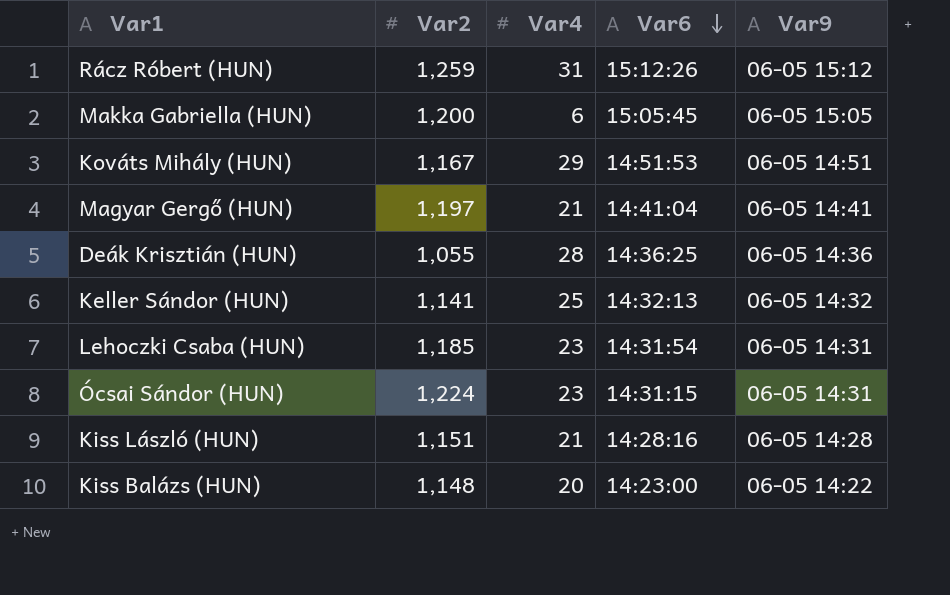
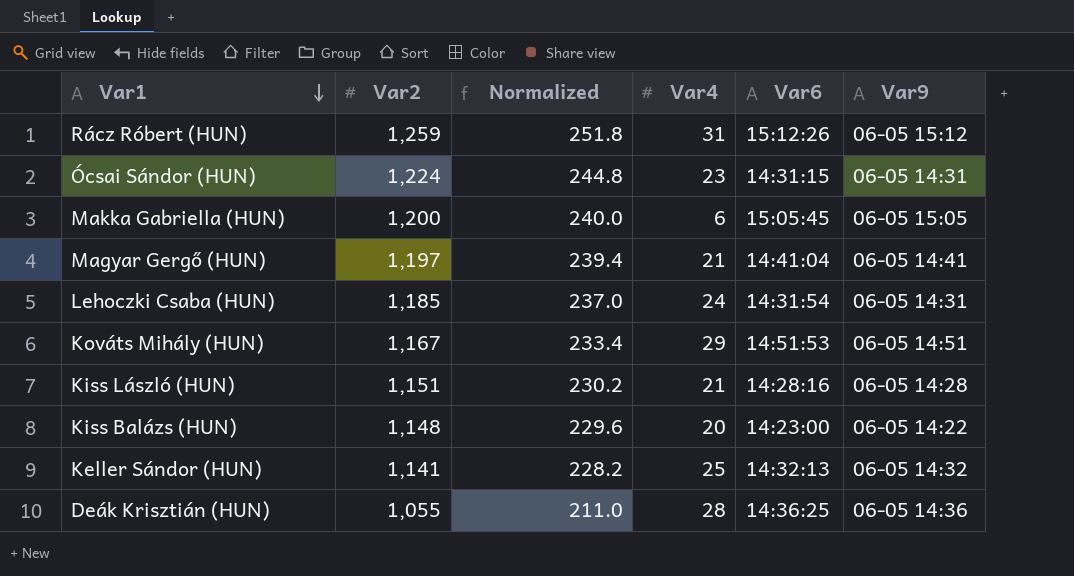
row order: Var6 descending -> Var1 descending
column Normalized | formula: none -> [Var2] * 0.2
Lehoczki Csaba (HUN) | Var4: 23 -> 24

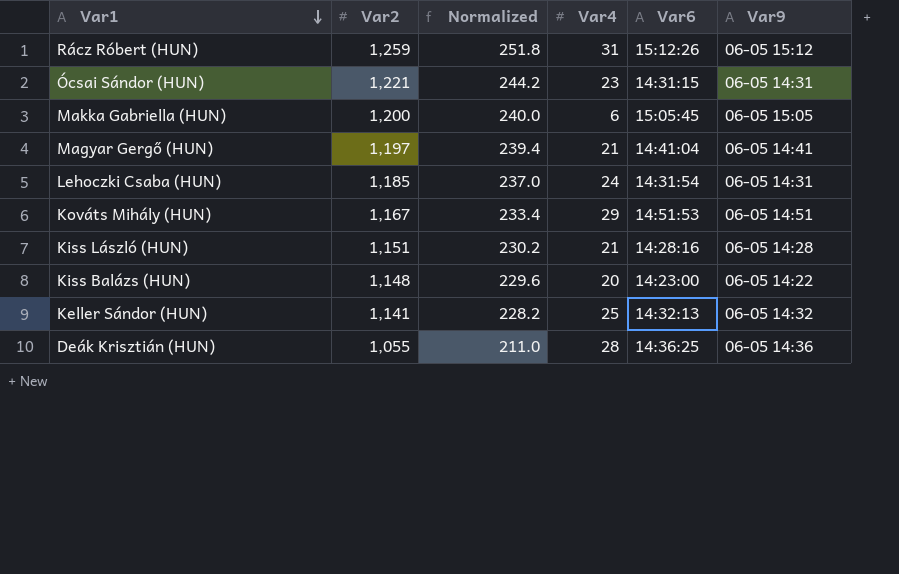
Ócsai Sándor (HUN) | Var2: 1,224 -> 1,221
Ócsai Sándor (HUN) | Normalized: 244.8 -> 244.2

